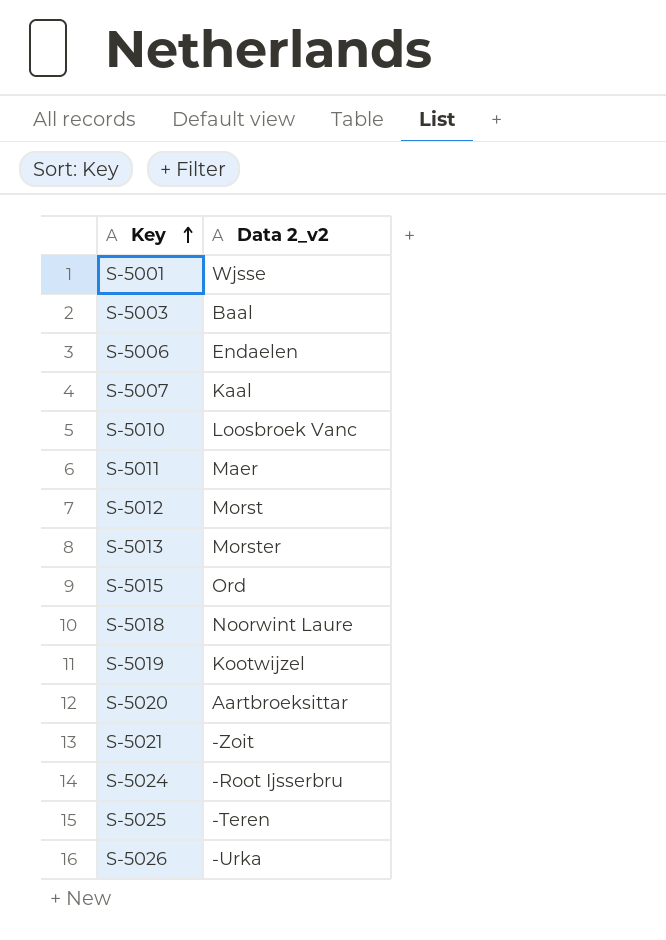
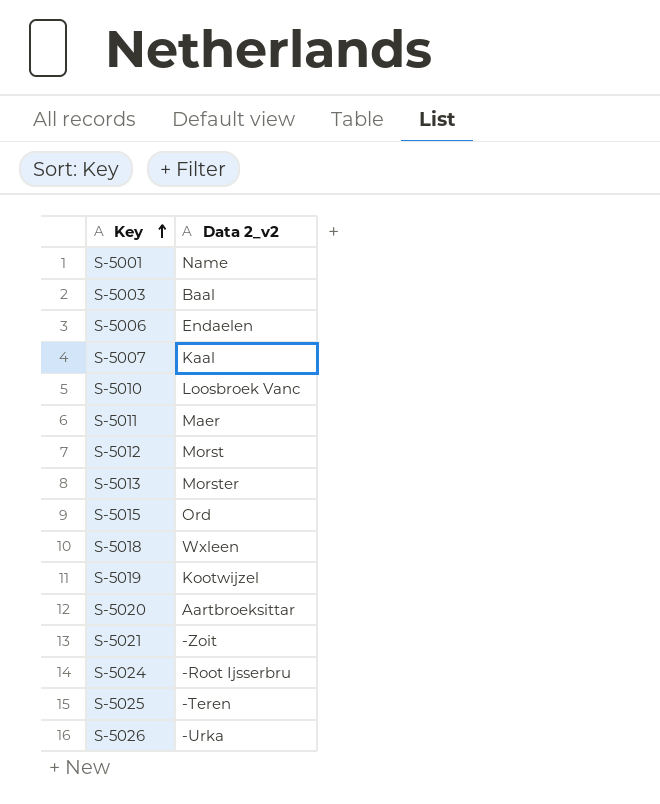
S-5001 | Data 2_v2: Wjsse -> Name
S-5018 | Data 2_v2: Noorwint Laure -> Wxleen

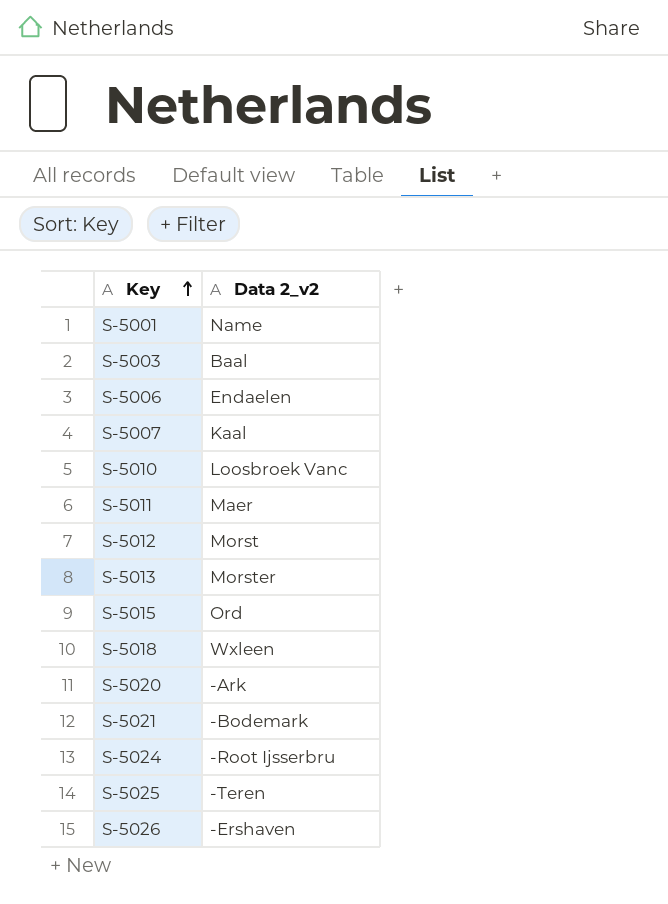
row S-5019: Kootwijzel -> none
S-5020 | Data 2_v2: Aartbroeksittar -> -Ark
S-5021 | Data 2_v2: -Zoit -> -Bodemark
S-5026 | Data 2_v2: -Urka -> -Ershaven

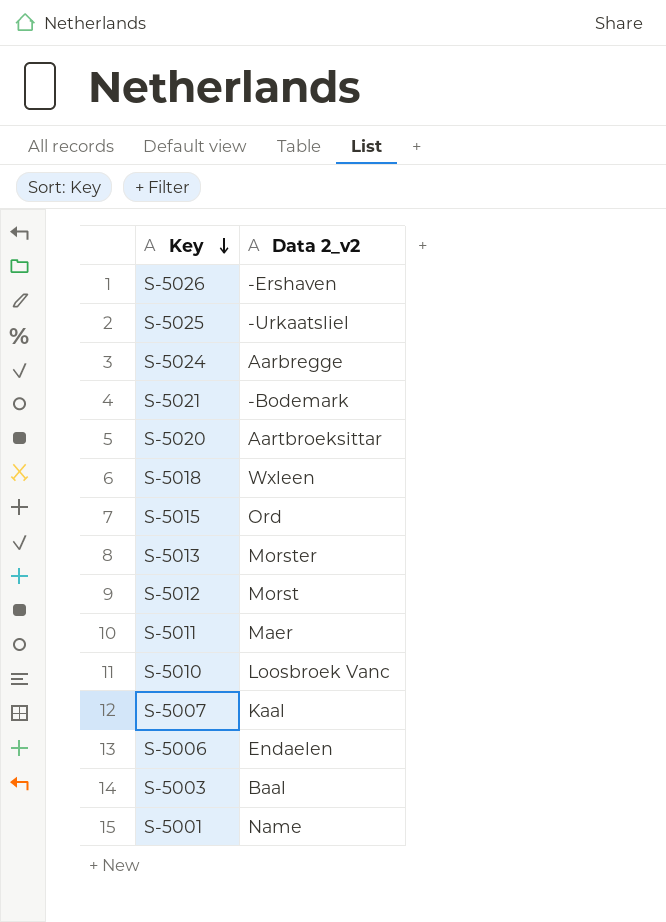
row order: Key ascending -> Key descending
S-5025 | Data 2_v2: -Teren -> -Urkaatsliel
S-5024 | Data 2_v2: -Root Ijsserbru -> Aarbregge
S-5020 | Data 2_v2: -Ark -> Aartbroeksittar

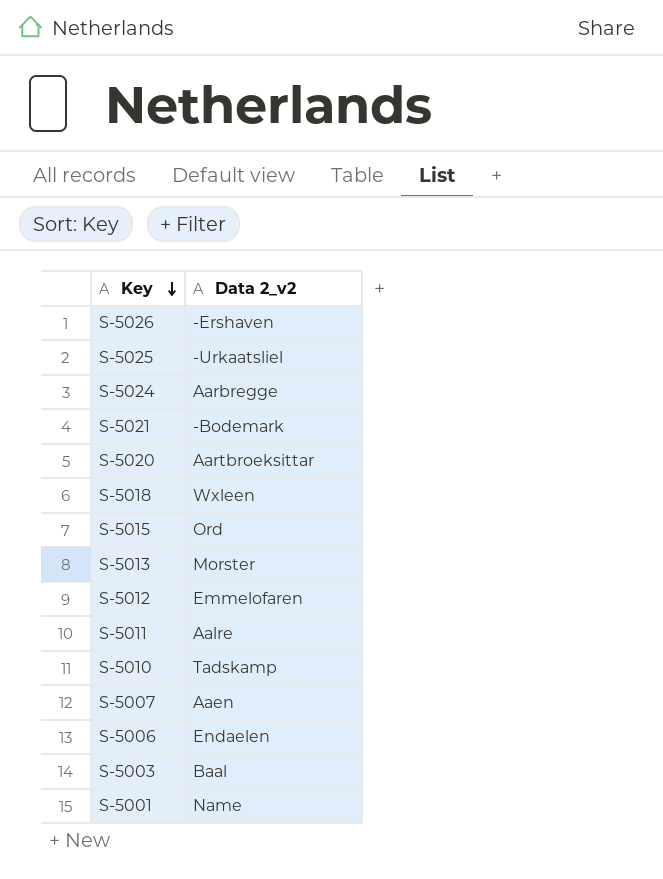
S-5012 | Data 2_v2: Morst -> Emmelofaren
S-5011 | Data 2_v2: Maer -> Aalre
S-5010 | Data 2_v2: Loosbroek Vanc -> Tadskamp
S-5007 | Data 2_v2: Kaal -> Aaen

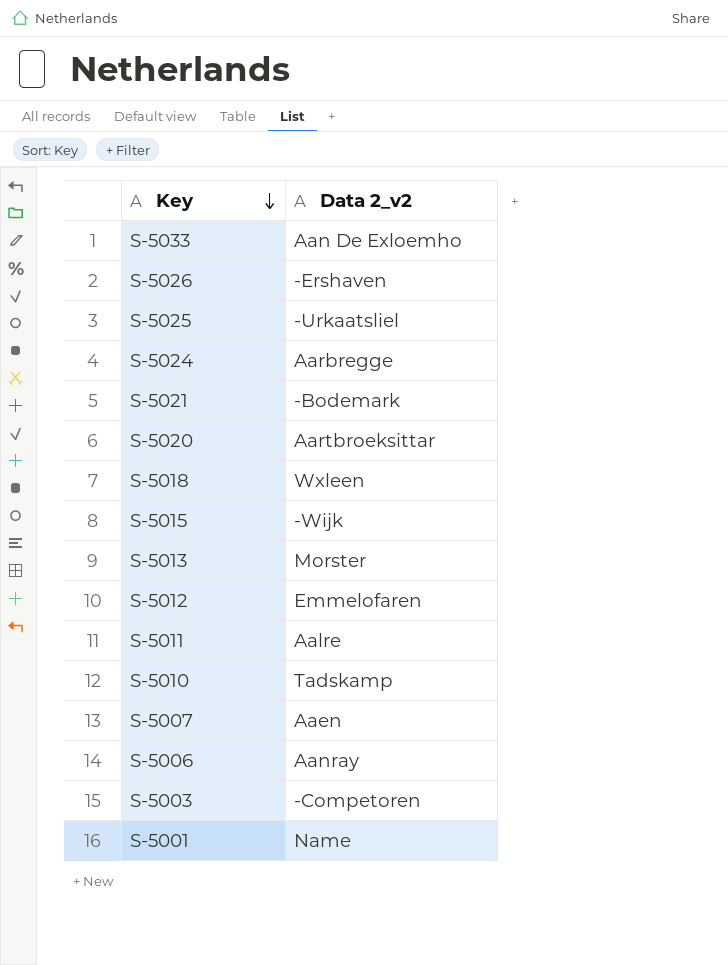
row S-5033: none -> Aan De Exloemho
S-5015 | Data 2_v2: Ord -> -Wijk
S-5006 | Data 2_v2: Endaelen -> Aanray
S-5003 | Data 2_v2: Baal -> -Competoren

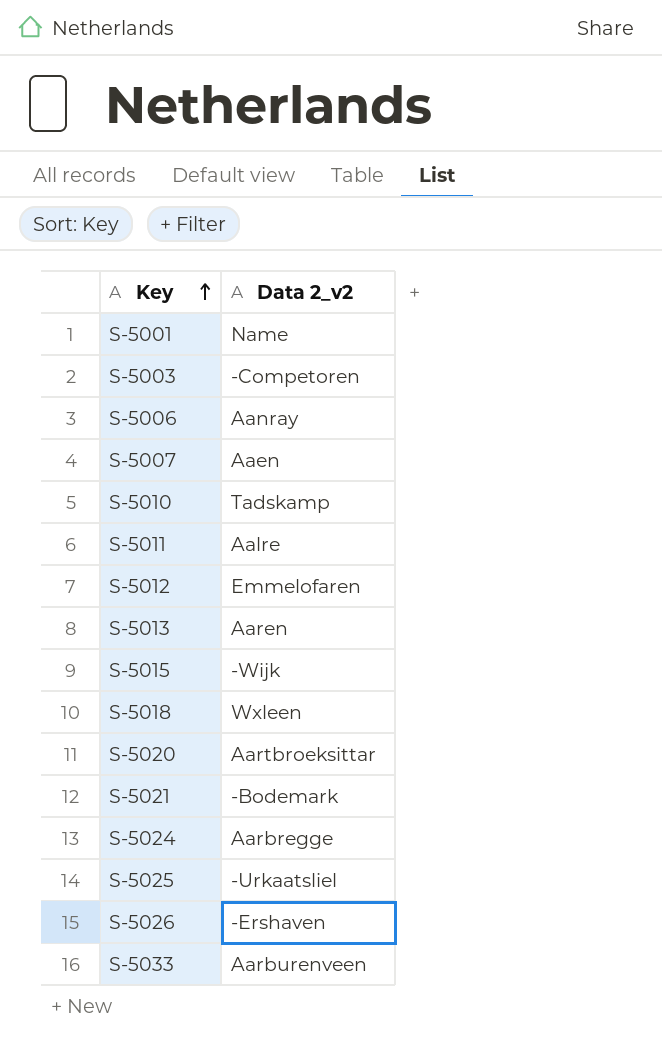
row order: Key descending -> Key ascending
S-5013 | Data 2_v2: Morster -> Aaren
S-5033 | Data 2_v2: Aan De Exloemho -> Aarburenveen

